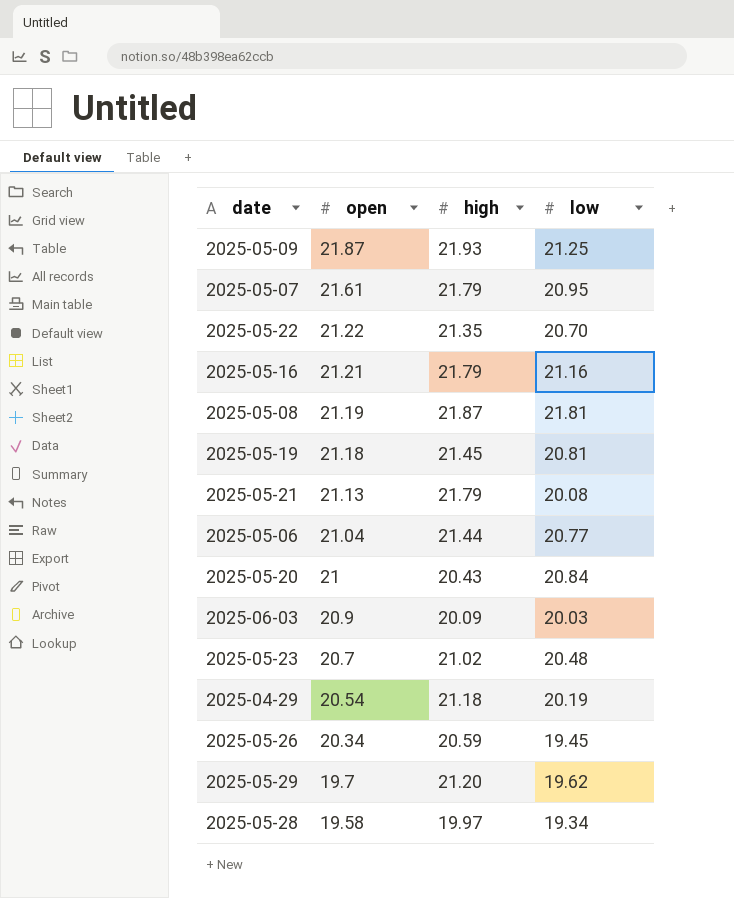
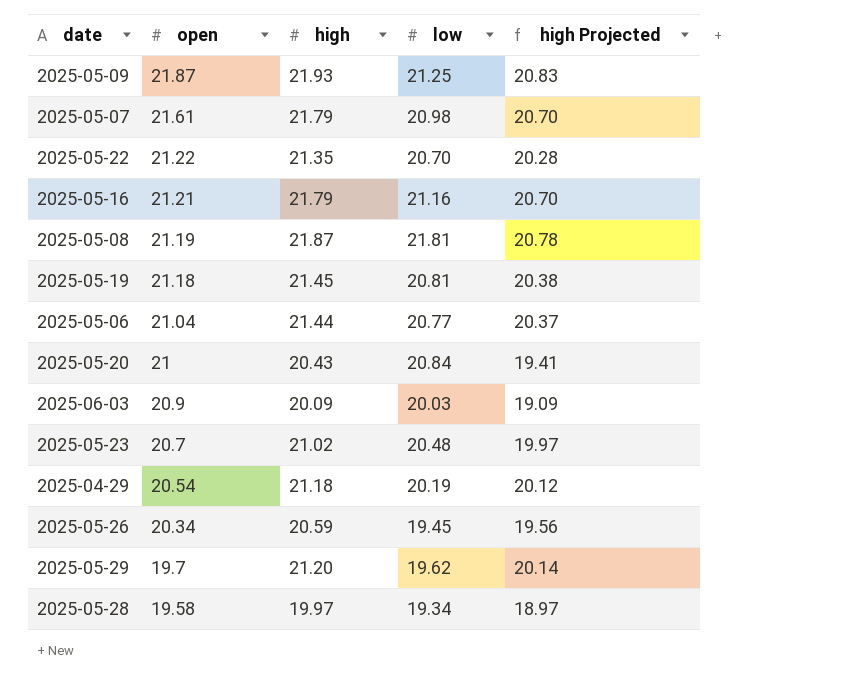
column high Projected | formula: none -> [high] * 0.95
row 2025-05-21: 21.13 | 21.79 | 20.08 -> none
2025-05-07 | low: 20.95 -> 20.98

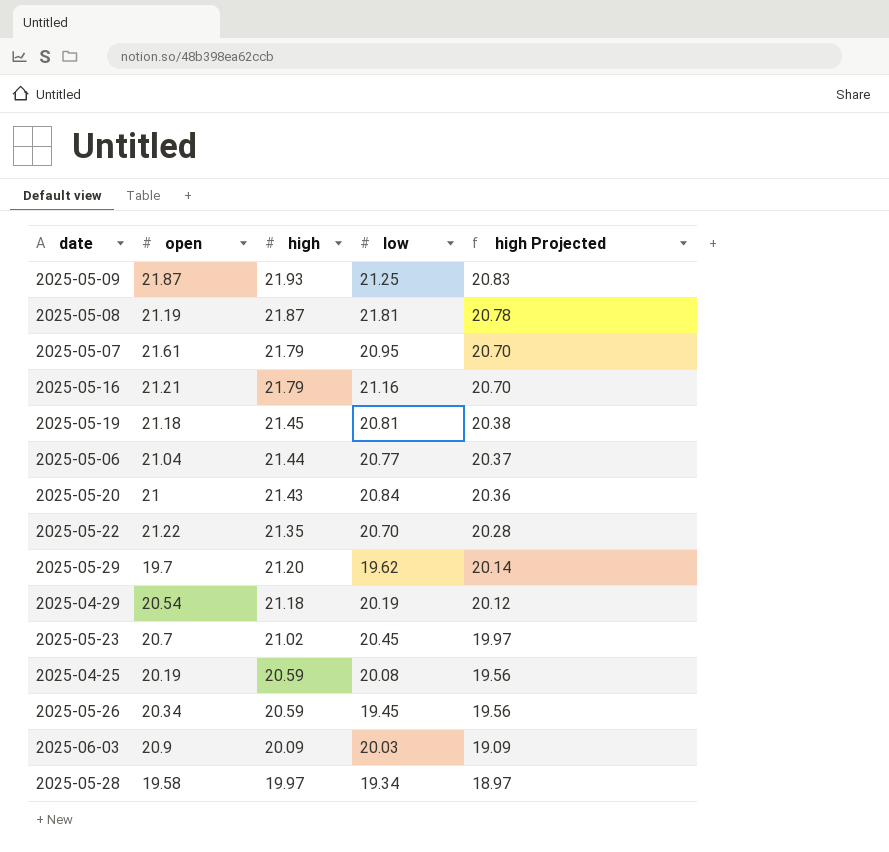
row order: open descending -> high descending
2025-05-07 | low: 20.98 -> 20.95
2025-05-20 | high: 20.43 -> 21.43
2025-05-20 | high Projected: 19.41 -> 20.36
2025-05-23 | low: 20.48 -> 20.45
row 2025-04-25: none -> 20.19 | 20.59 | 20.08 | 19.56

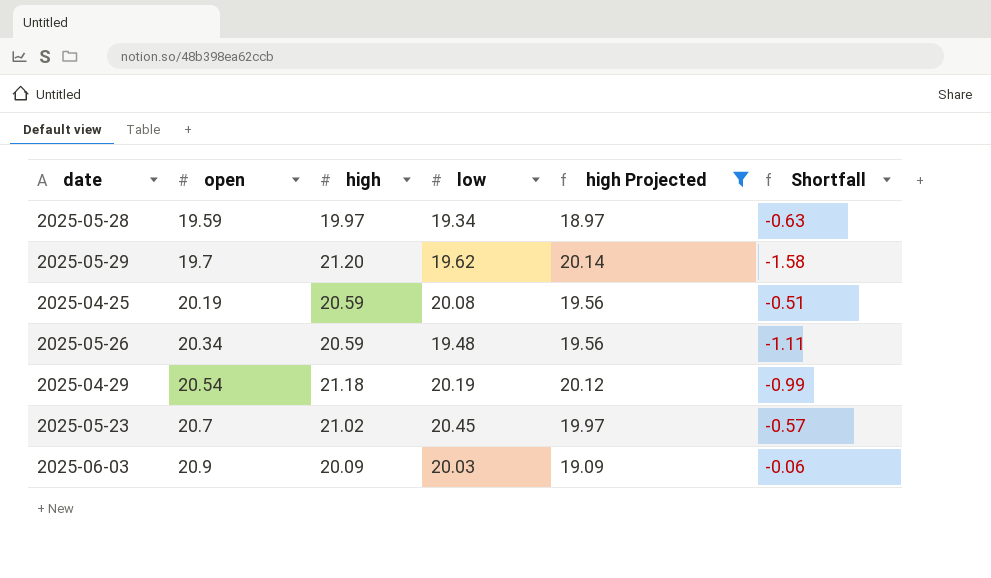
filter: none -> high Projected <= 20.14
row order: high descending -> open ascending
column Shortfall | formula: none -> [low] - [high]
2025-05-28 | open: 19.58 -> 19.59
2025-05-26 | low: 19.45 -> 19.48

